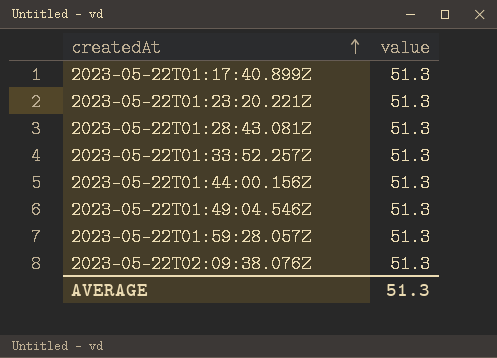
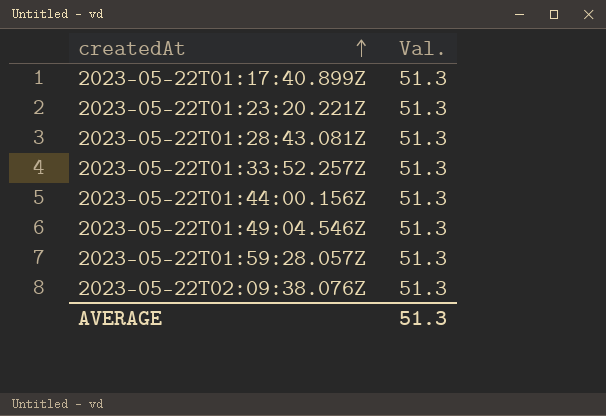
column name: value -> Val.

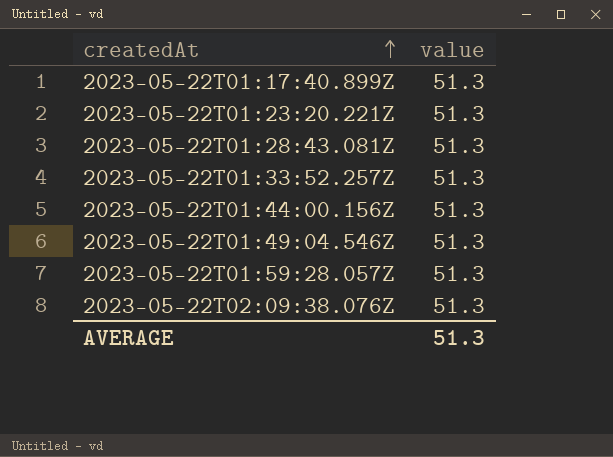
column name: Val. -> value

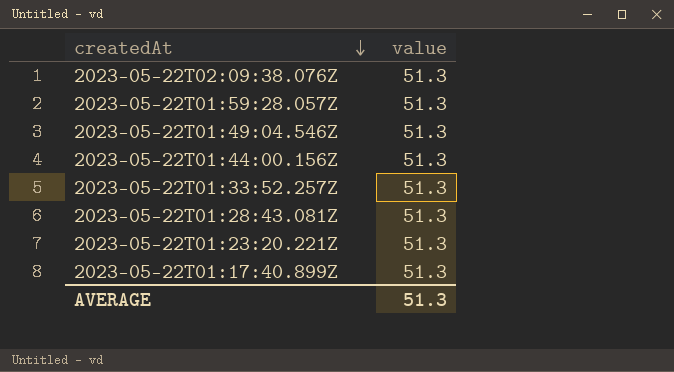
row order: createdAt ascending -> createdAt descending

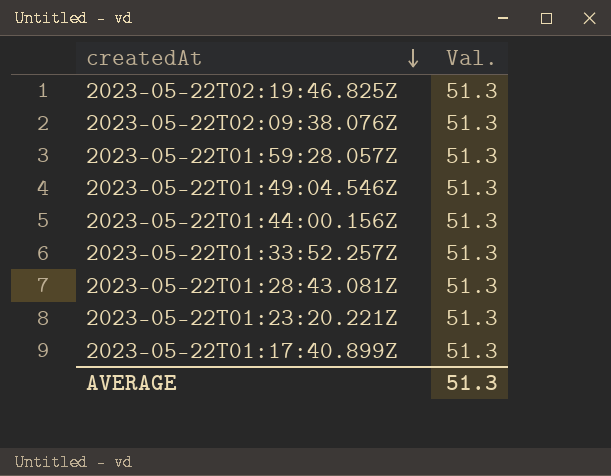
column name: value -> Val.
row 2023-05-22T02:19:46.825Z: none -> 51.3

